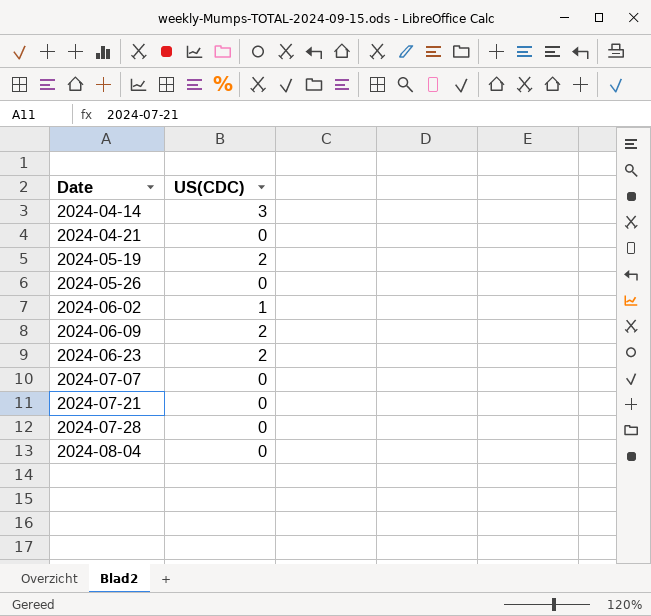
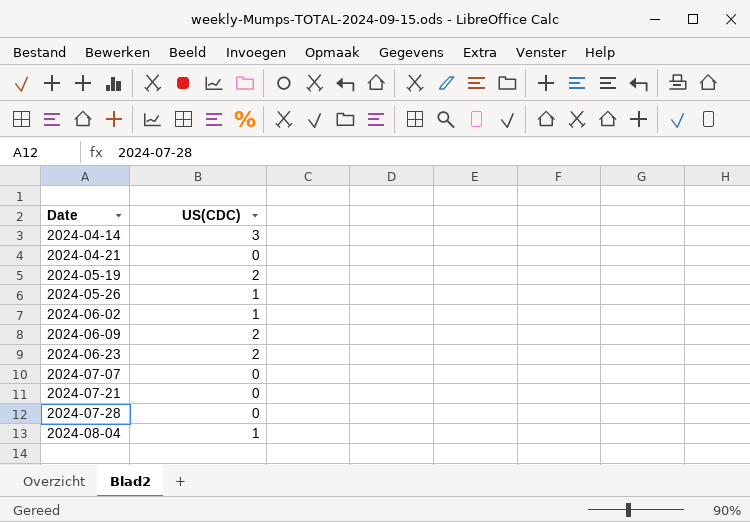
2024-05-26 | US(CDC): 0 -> 1
2024-08-04 | US(CDC): 0 -> 1

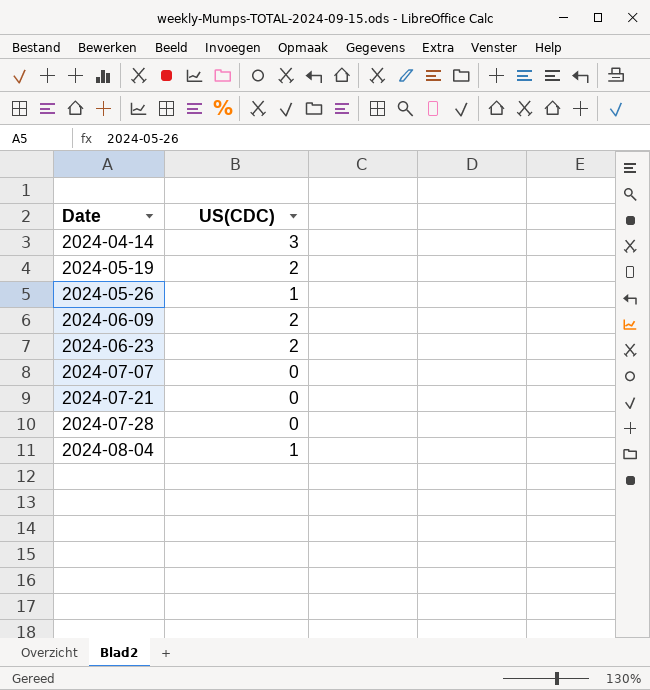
row 2024-04-21: 0 -> none
row 2024-06-02: 1 -> none

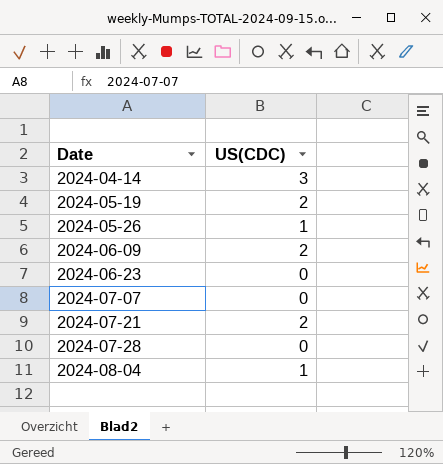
2024-06-23 | US(CDC): 2 -> 0
2024-07-21 | US(CDC): 0 -> 2

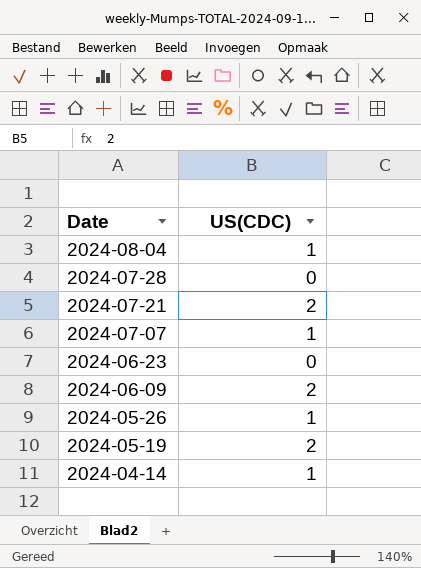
row order: Date ascending -> Date descending
2024-07-07 | US(CDC): 0 -> 1
2024-04-14 | US(CDC): 3 -> 1

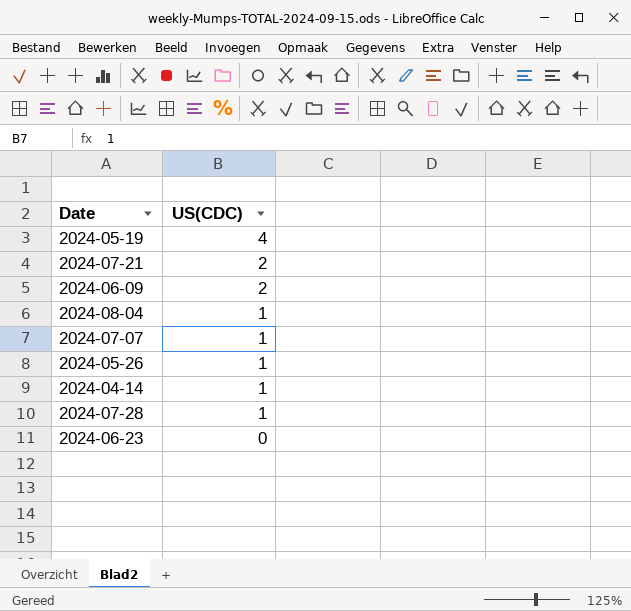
row order: Date descending -> US(CDC) descending
2024-05-19 | US(CDC): 2 -> 4
2024-07-28 | US(CDC): 0 -> 1

